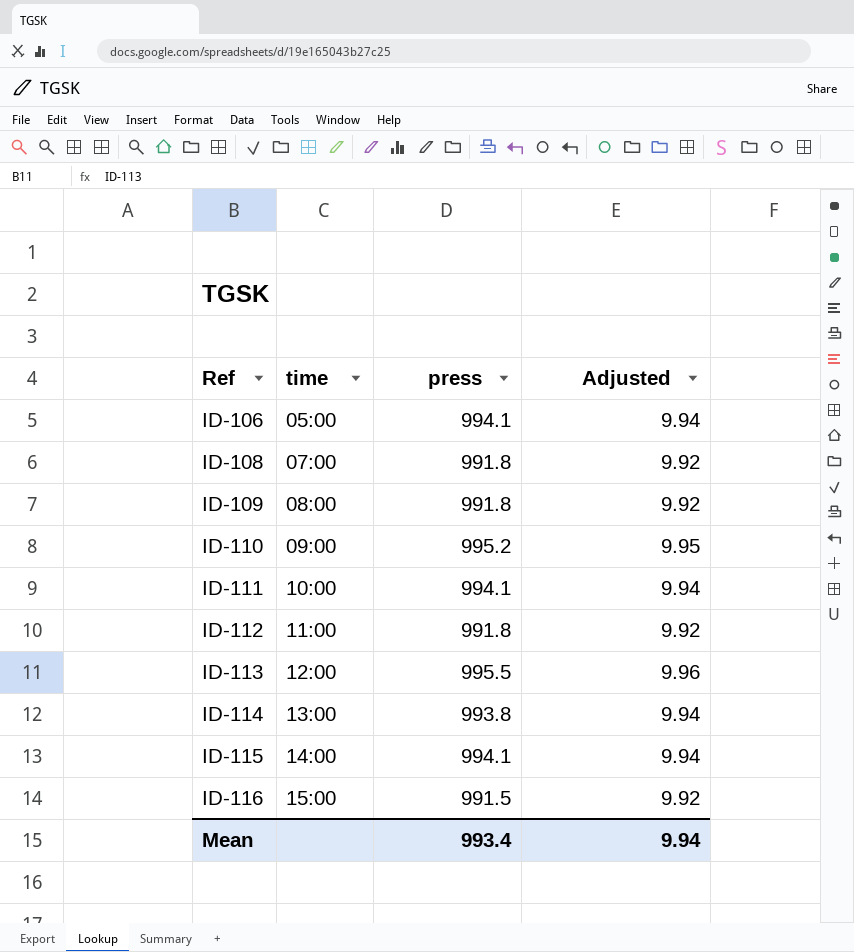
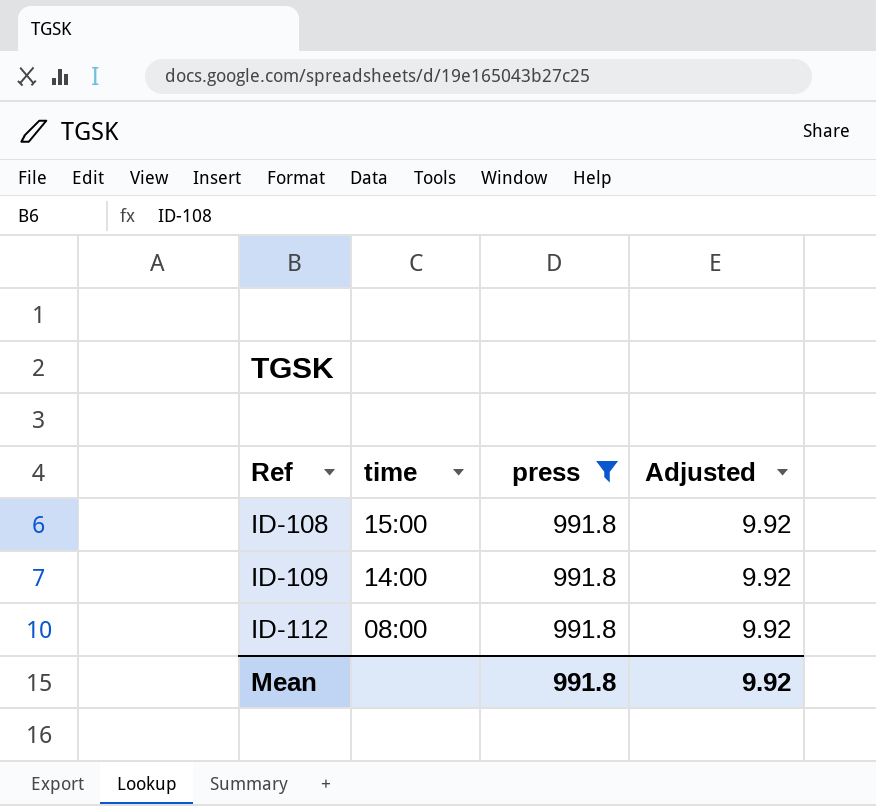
filter: none -> press = 991.8
ID-108 | time: 07:00 -> 15:00
ID-109 | time: 08:00 -> 14:00
ID-112 | time: 11:00 -> 08:00
Mean | press: 993.4 -> 991.8
Mean | Adjusted: 9.94 -> 9.92

